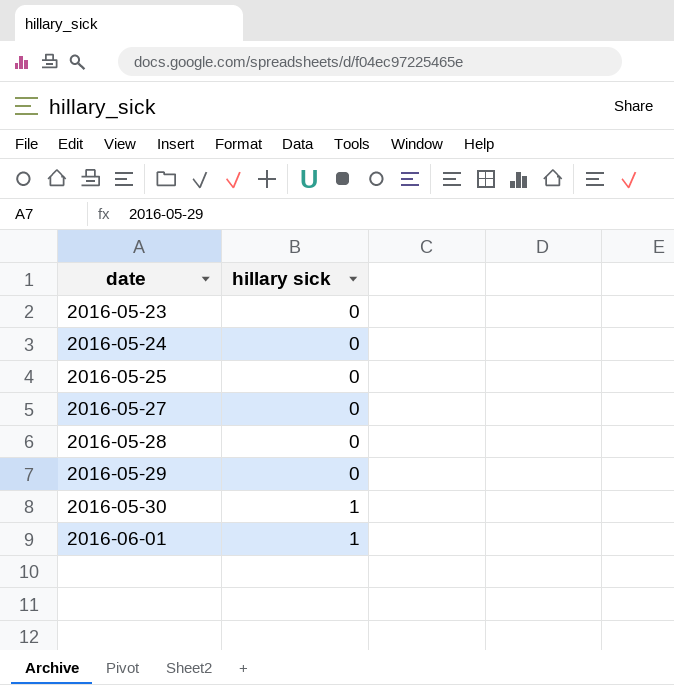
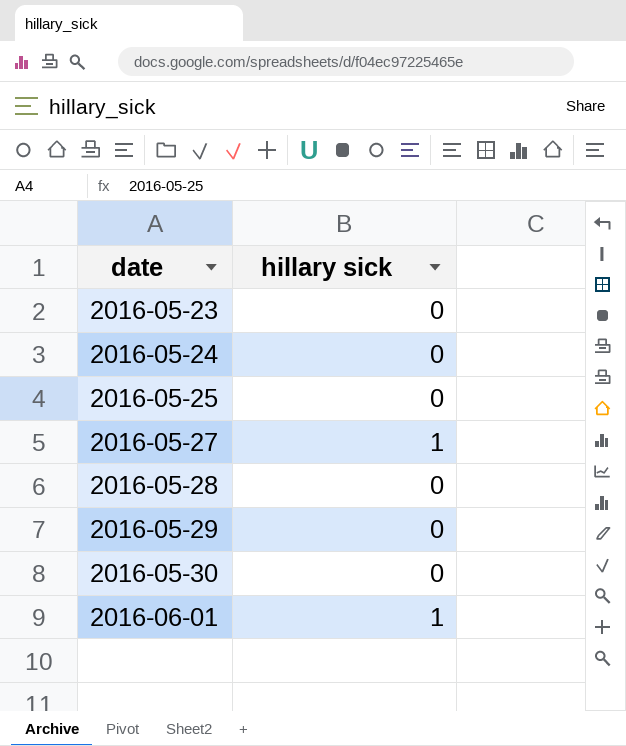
2016-05-27 | hillary sick: 0 -> 1
2016-05-30 | hillary sick: 1 -> 0

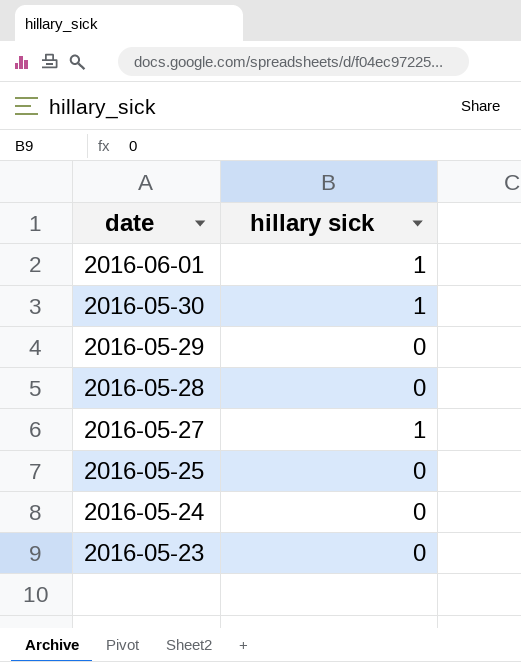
row order: date ascending -> date descending
2016-05-30 | hillary sick: 0 -> 1

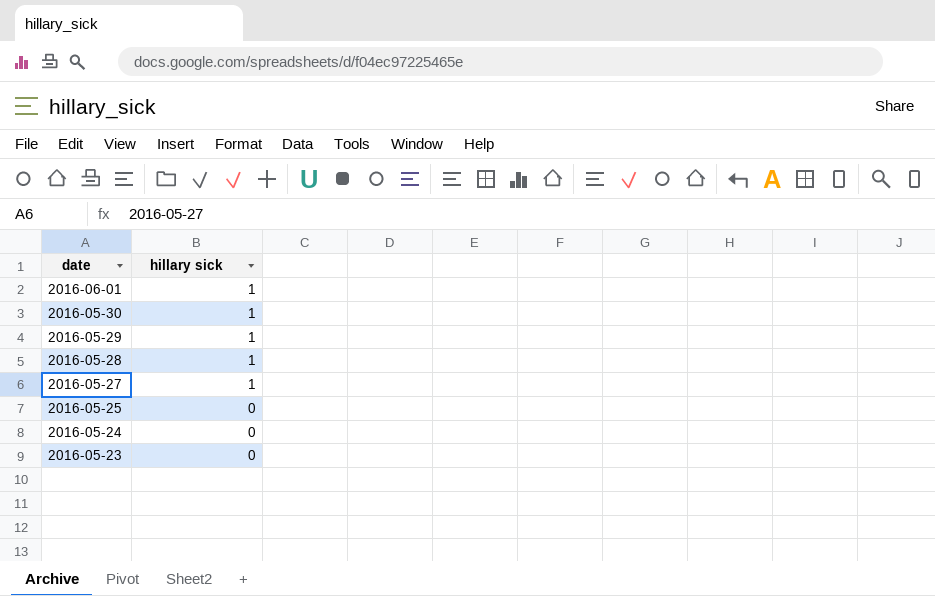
2016-05-29 | hillary sick: 0 -> 1
2016-05-28 | hillary sick: 0 -> 1

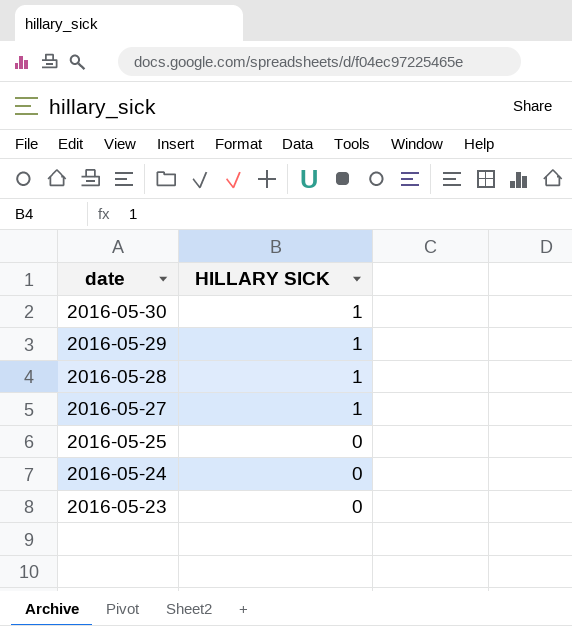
column name: hillary sick -> HILLARY SICK
row 2016-06-01: 1 -> none

